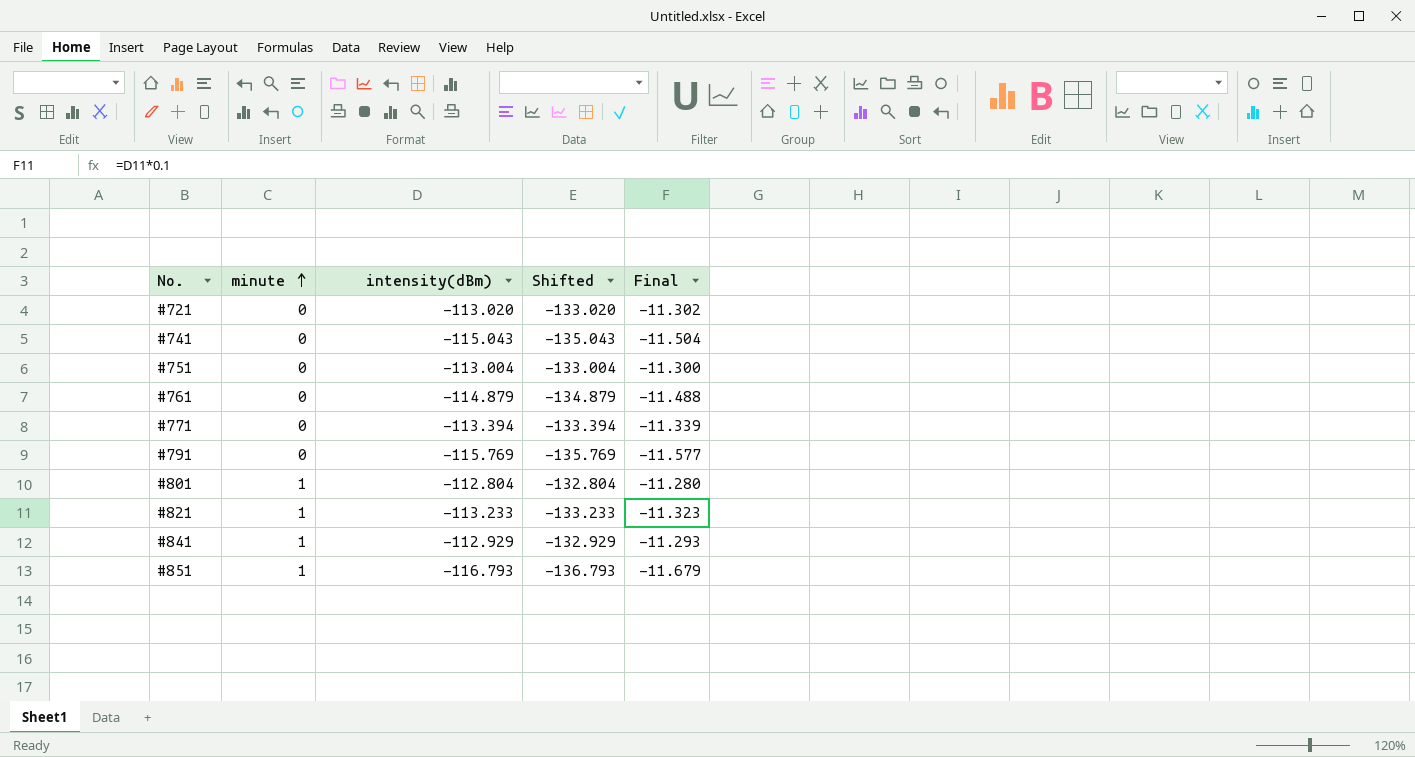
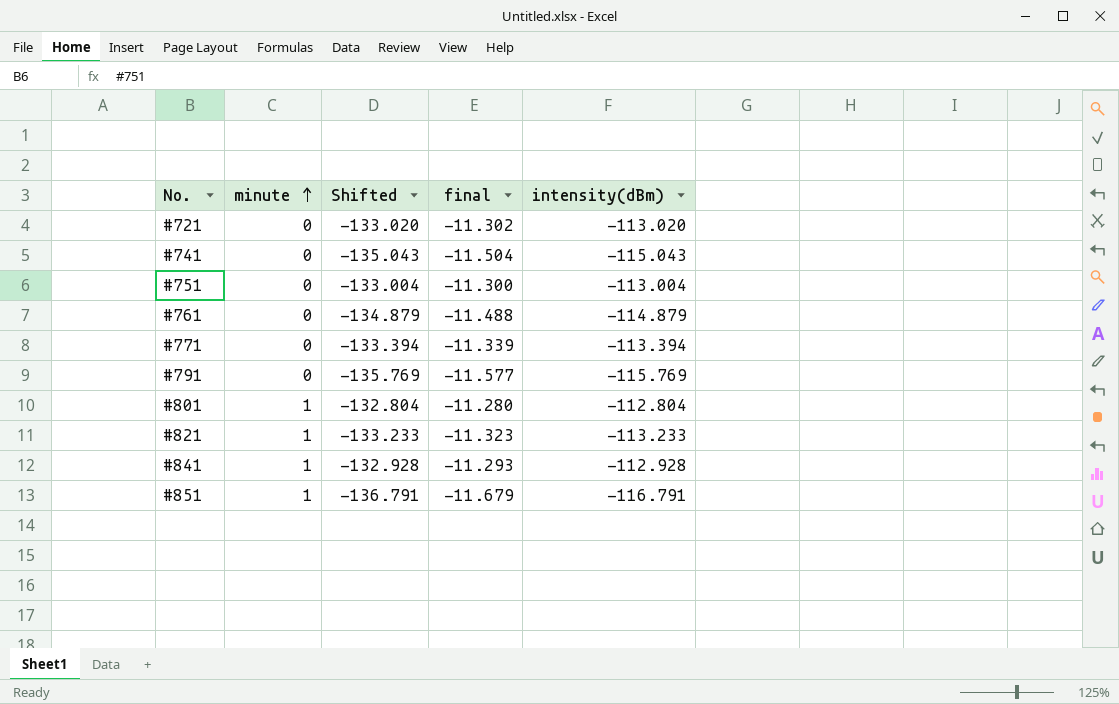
column name: Final -> final
column intensity(dBm) | position: 3 -> 5
#841 | Shifted: -132.929 -> -132.928
#841 | intensity(dBm): -112.929 -> -112.928
#851 | Shifted: -136.793 -> -136.791
#851 | intensity(dBm): -116.793 -> -116.791

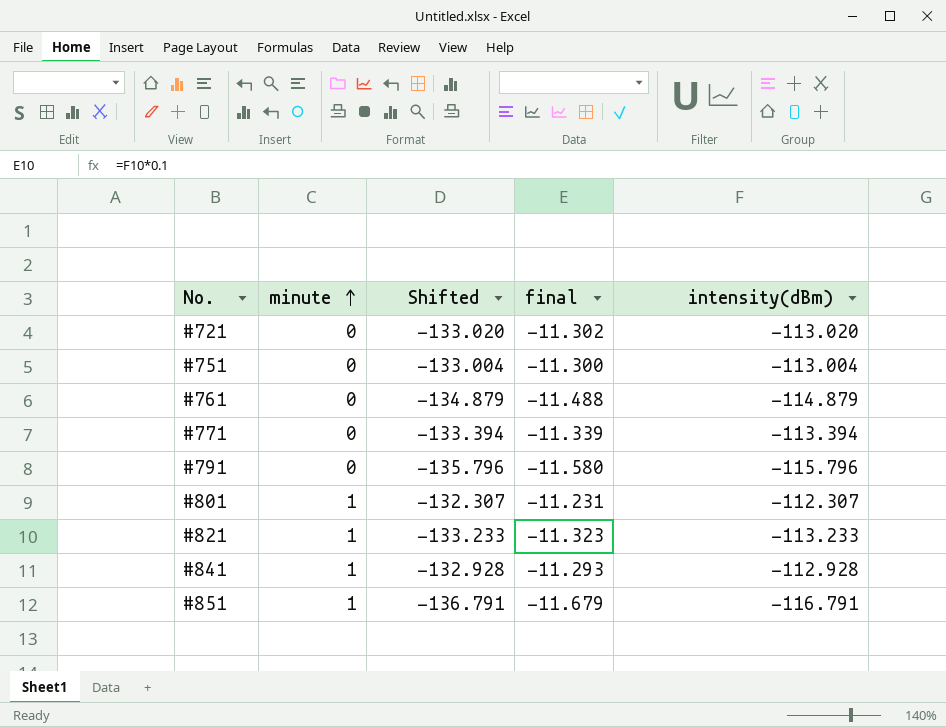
row #741: 0 | -135.043 | -11.504 | -115.043 -> none
#791 | Shifted: -135.769 -> -135.796
#791 | final: -11.577 -> -11.580
#791 | intensity(dBm): -115.769 -> -115.796
#801 | Shifted: -132.804 -> -132.307
#801 | final: -11.280 -> -11.231
#801 | intensity(dBm): -112.804 -> -112.307

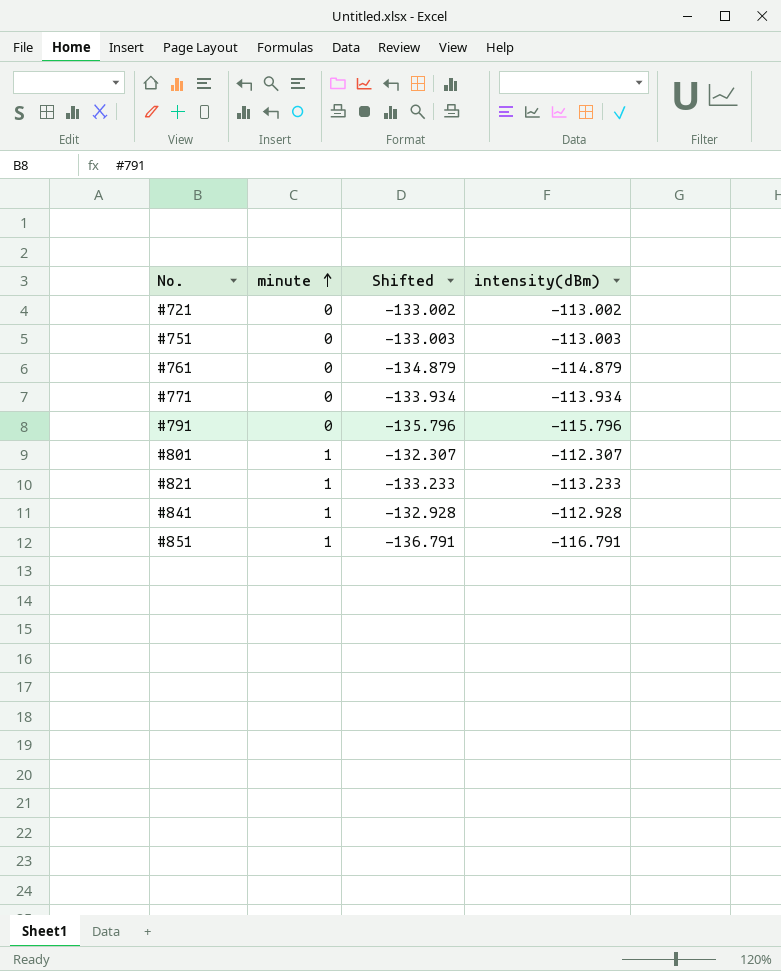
column final | formula: [intensity(dBm)] * 0.1 -> none
#721 | Shifted: -133.020 -> -133.002
#721 | intensity(dBm): -113.020 -> -113.002
#751 | Shifted: -133.004 -> -133.003
#751 | intensity(dBm): -113.004 -> -113.003
#771 | Shifted: -133.394 -> -133.934
#771 | intensity(dBm): -113.394 -> -113.934

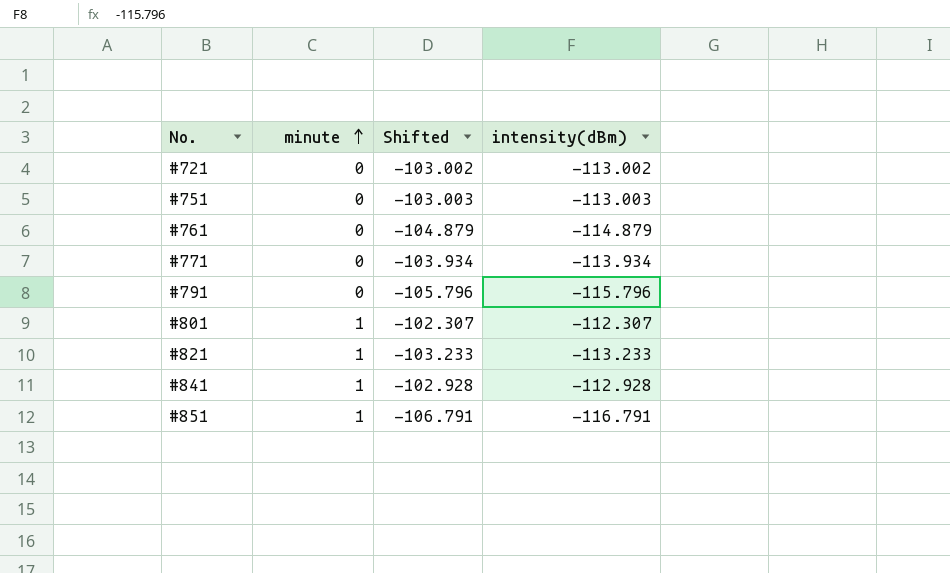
column Shifted | formula: [intensity(dBm)] - 20 -> [intensity(dBm)] + 10

